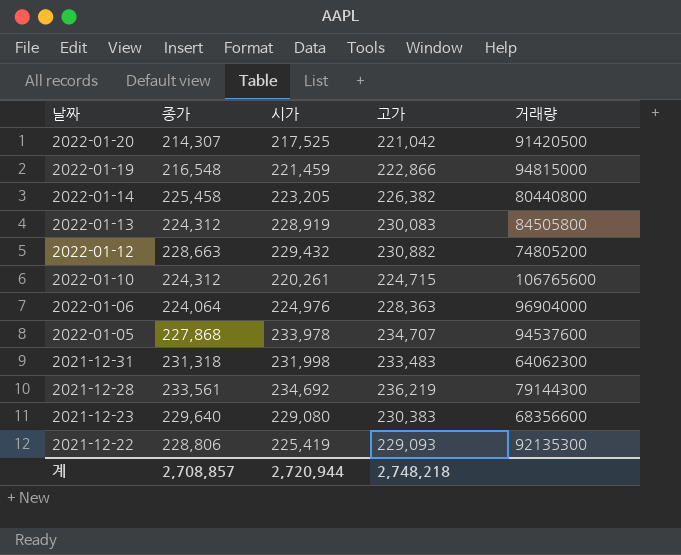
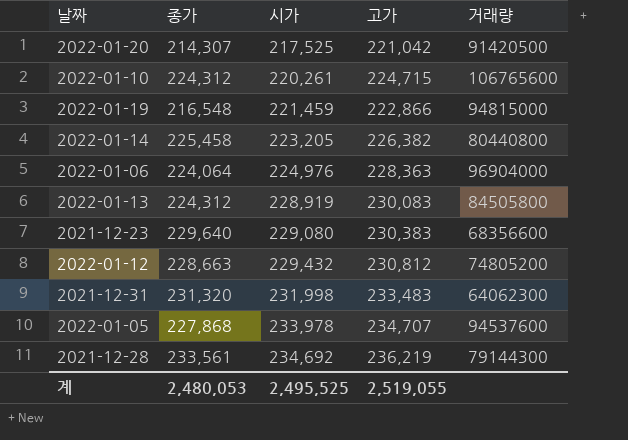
row order: 날짜 descending -> 시가 ascending
row 2021-12-22: 228,806 | 225,419 | 229,093 | 92135300 -> none
2022-01-12 | 고가: 230,882 -> 230,812
2021-12-31 | 종가: 231,318 -> 231,320
계 | 종가: 2,708,857 -> 2,480,053
계 | 시가: 2,720,944 -> 2,495,525
계 | 고가: 2,748,218 -> 2,519,055

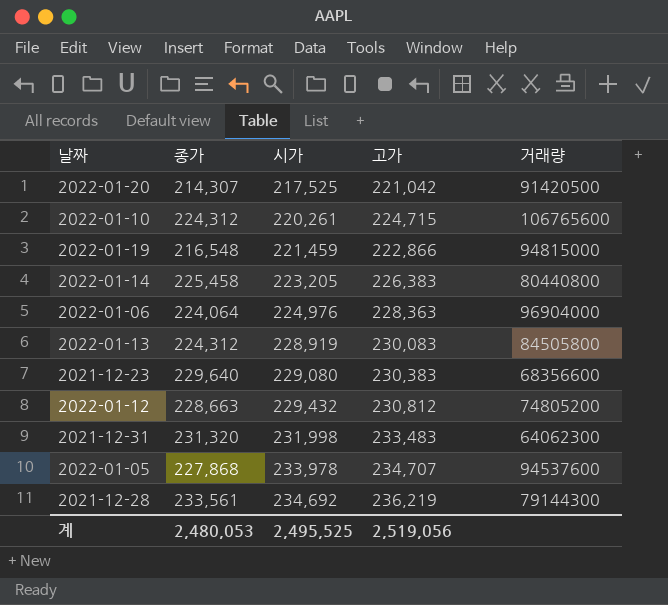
2022-01-14 | 고가: 226,382 -> 226,383
계 | 고가: 2,519,055 -> 2,519,056

